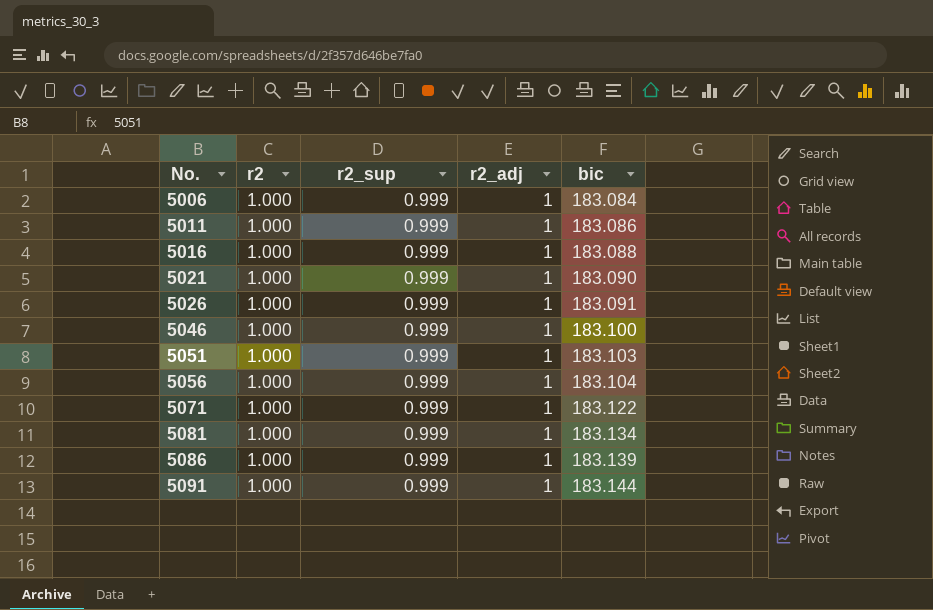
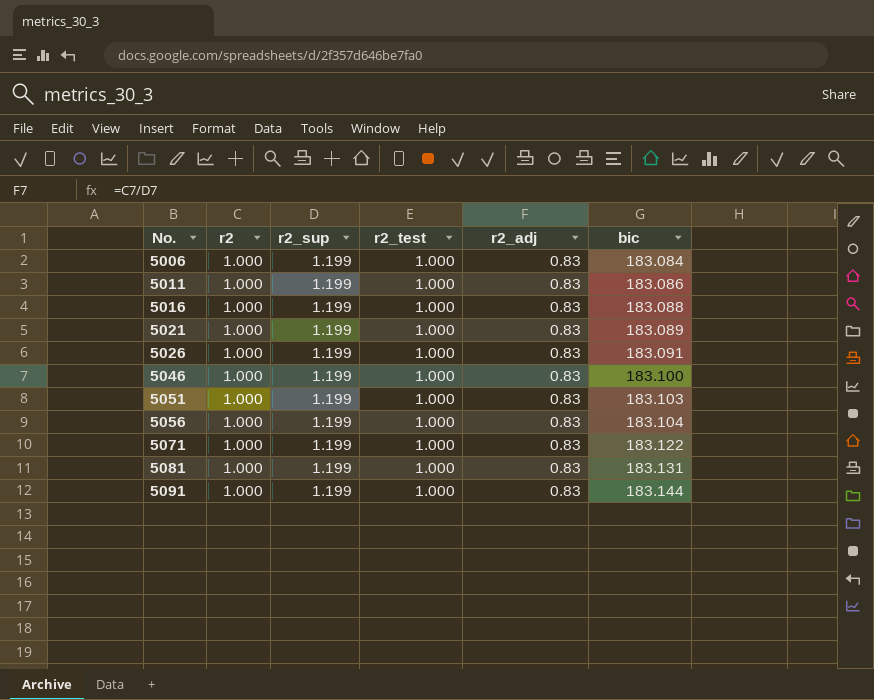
column r2_test | position: none -> 4
row 5086: 1.000 | 0.999 | 1 | 183.139 -> none
5006 | r2_sup: 0.999 -> 1.199
5006 | r2_adj: 1 -> 0.83
5011 | r2_sup: 0.999 -> 1.199
5011 | r2_adj: 1 -> 0.83
5016 | r2_sup: 0.999 -> 1.199
5016 | r2_adj: 1 -> 0.83
5021 | r2_sup: 0.999 -> 1.199
5021 | r2_adj: 1 -> 0.83
5021 | bic: 183.090 -> 183.089
5026 | r2_sup: 0.999 -> 1.199
5026 | r2_adj: 1 -> 0.83
5046 | r2_sup: 0.999 -> 1.199
5046 | r2_adj: 1 -> 0.83
5051 | r2_sup: 0.999 -> 1.199
5051 | r2_adj: 1 -> 0.83
5056 | r2_sup: 0.999 -> 1.199
5056 | r2_adj: 1 -> 0.83
5071 | r2_sup: 0.999 -> 1.199
5071 | r2_adj: 1 -> 0.83
5081 | r2_sup: 0.999 -> 1.199
5081 | r2_adj: 1 -> 0.83
5081 | bic: 183.134 -> 183.131
5091 | r2_sup: 0.999 -> 1.199
5091 | r2_adj: 1 -> 0.83

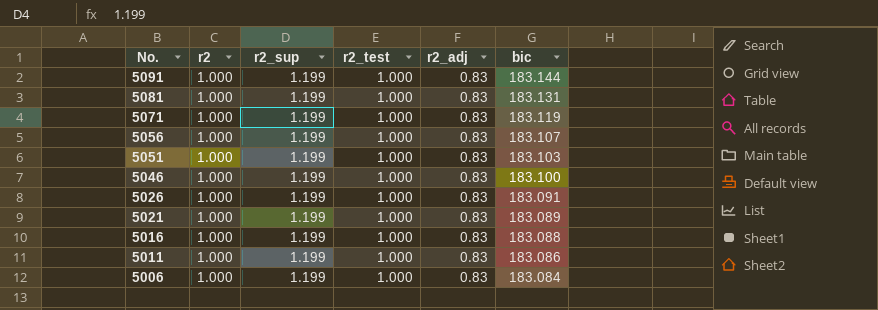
row order: No. ascending -> No. descending
5071 | bic: 183.122 -> 183.119
5056 | bic: 183.104 -> 183.107

